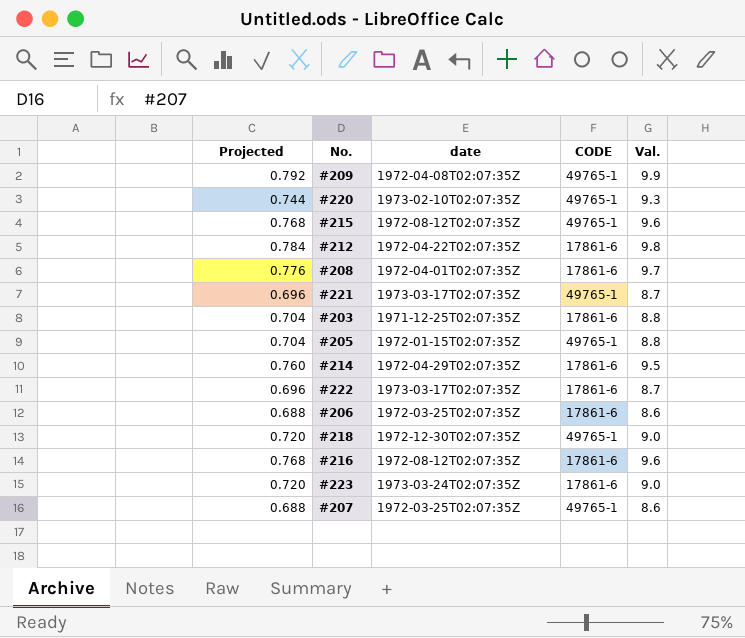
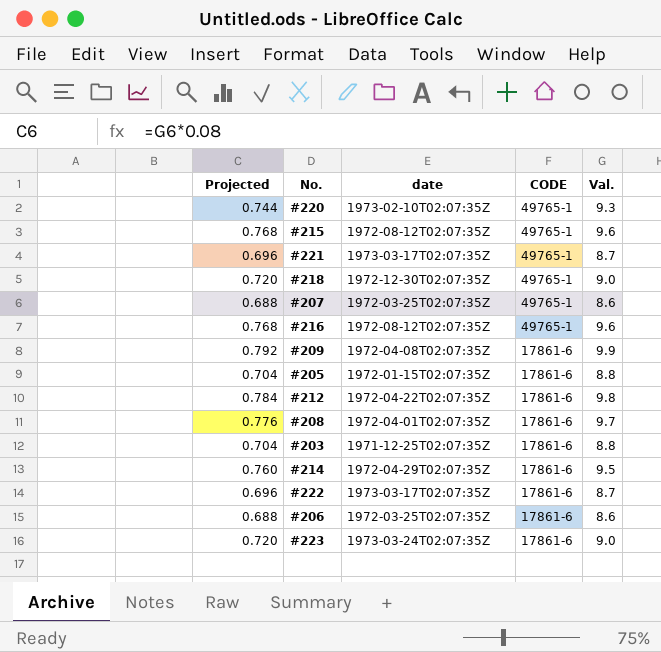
row order: none -> CODE descending
#216 | CODE: 17861-6 -> 49765-1
#209 | CODE: 49765-1 -> 17861-6
#205 | CODE: 49765-1 -> 17861-6

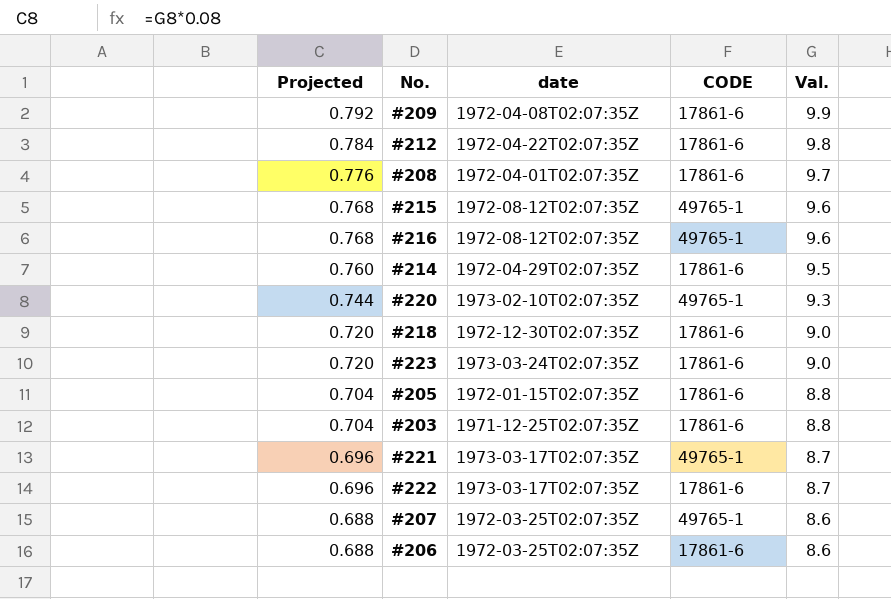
row order: CODE descending -> Projected descending
#218 | CODE: 49765-1 -> 17861-6

